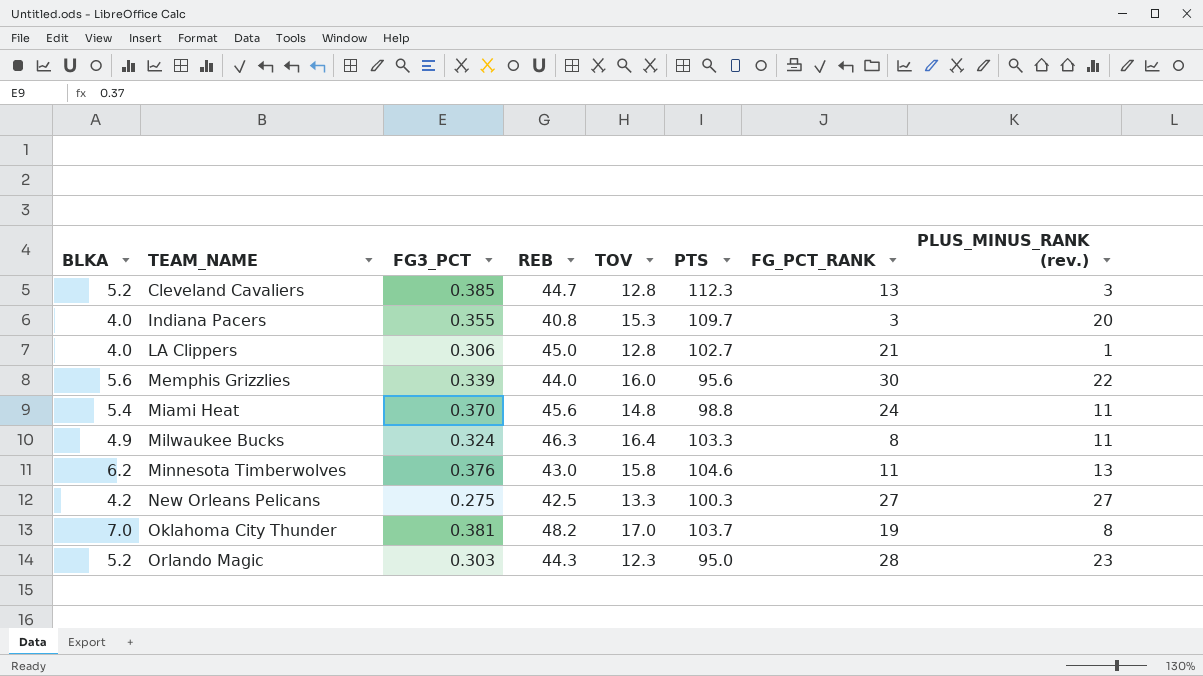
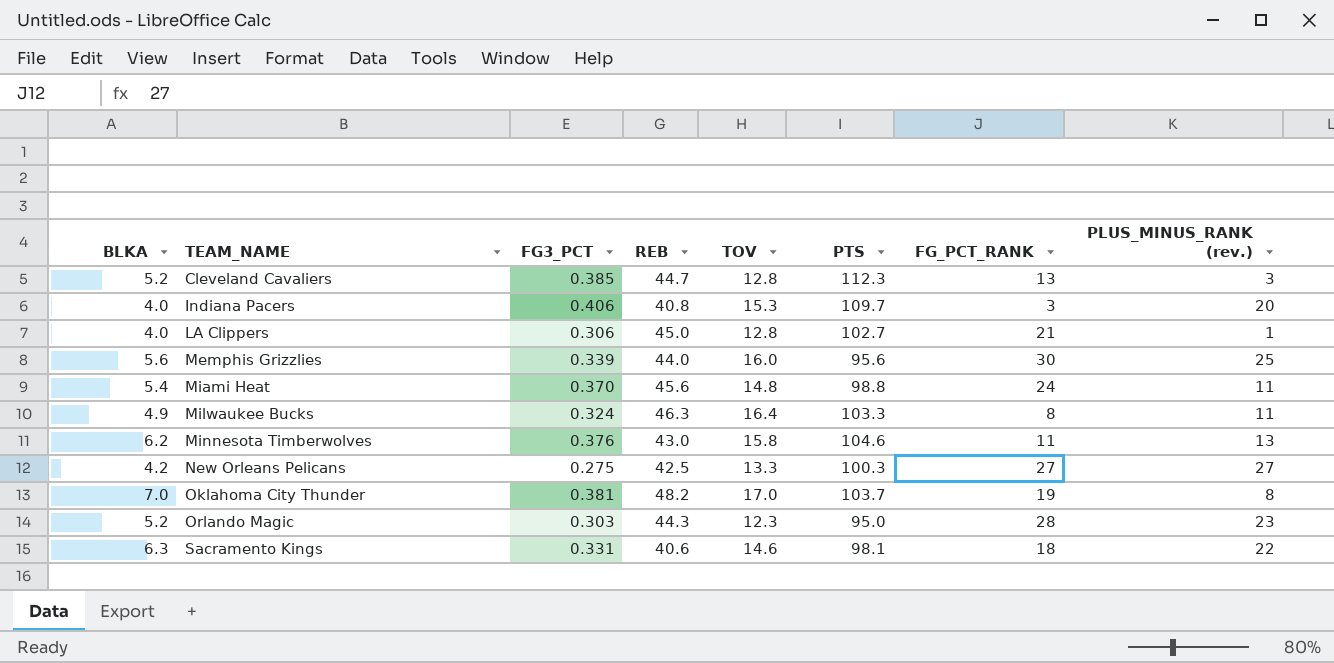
Indiana Pacers | FG3_PCT: 0.355 -> 0.406
Memphis Grizzlies | PLUS_MINUS_RANK (rev.): 22 -> 25
row Sacramento Kings: none -> 6.3 | 0.331 | 40.6 | 14.6 | 98.1 | 18 | 22

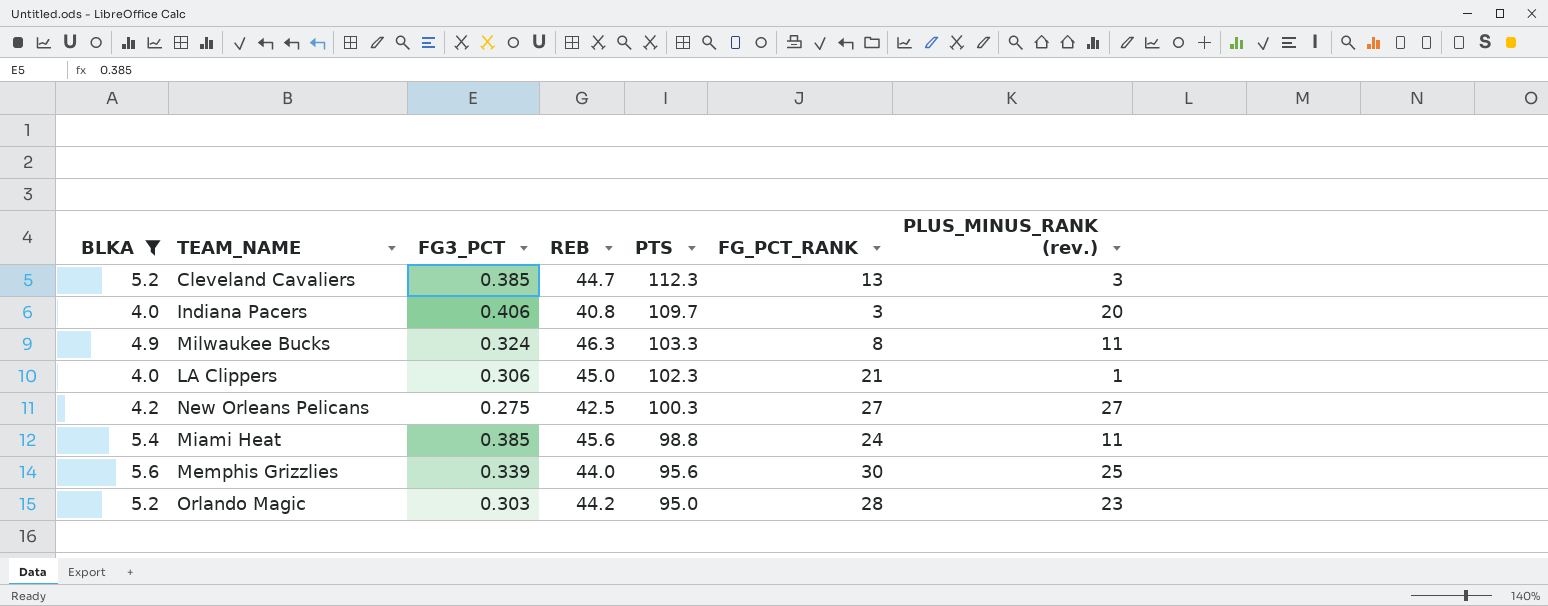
filter: none -> BLKA <= 5.6
row order: TEAM_NAME ascending -> PTS descending
column TOV | position: 5 -> none
LA Clippers | PTS: 102.7 -> 102.3
Miami Heat | FG3_PCT: 0.370 -> 0.385
Orlando Magic | REB: 44.3 -> 44.2

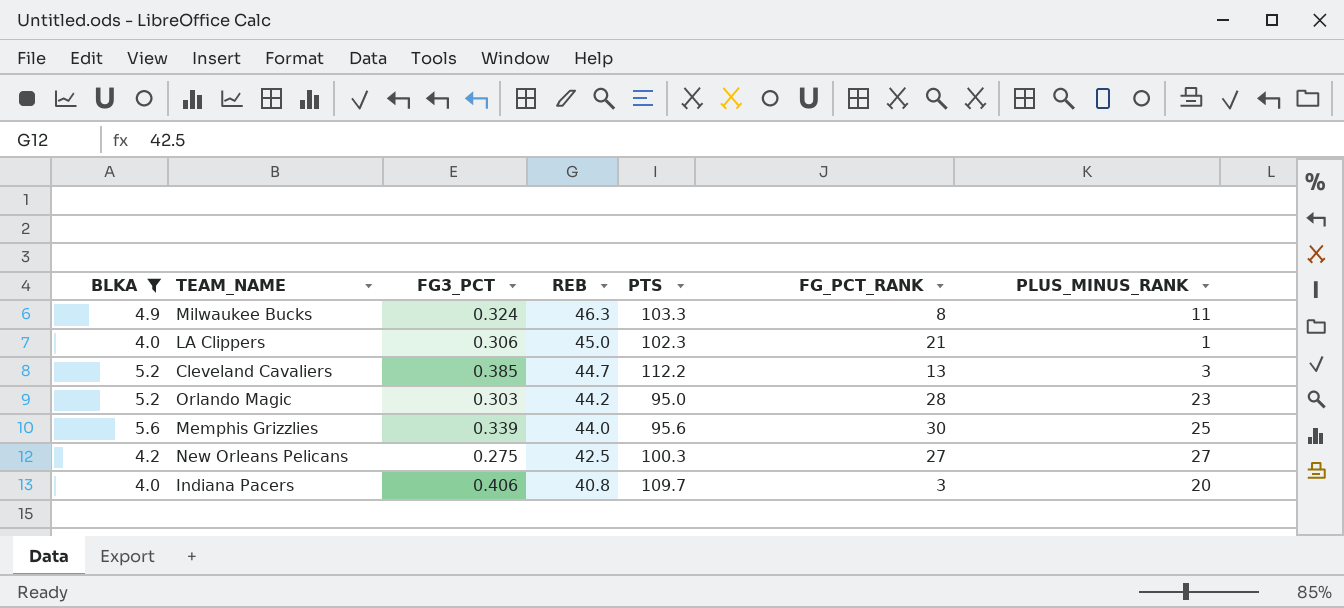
row order: PTS descending -> REB descending
column name: PLUS_MINUS_RANK (rev.) -> PLUS_MINUS_RANK
row Miami Heat: 5.4 | 0.385 | 45.6 | 98.8 | 24 | 11 -> none
Cleveland Cavaliers | PTS: 112.3 -> 112.2

